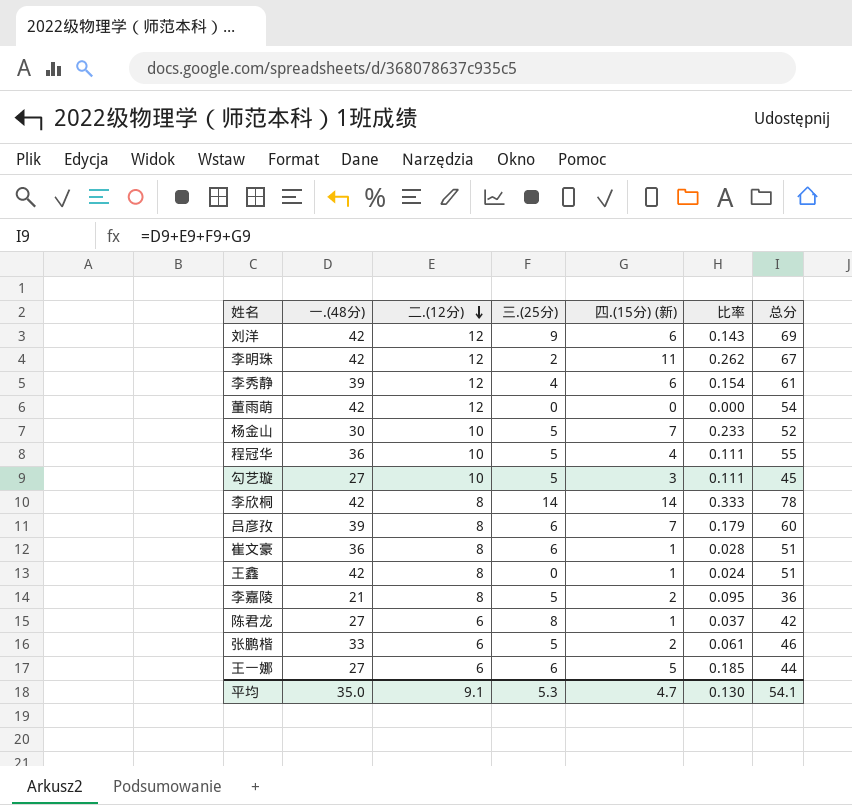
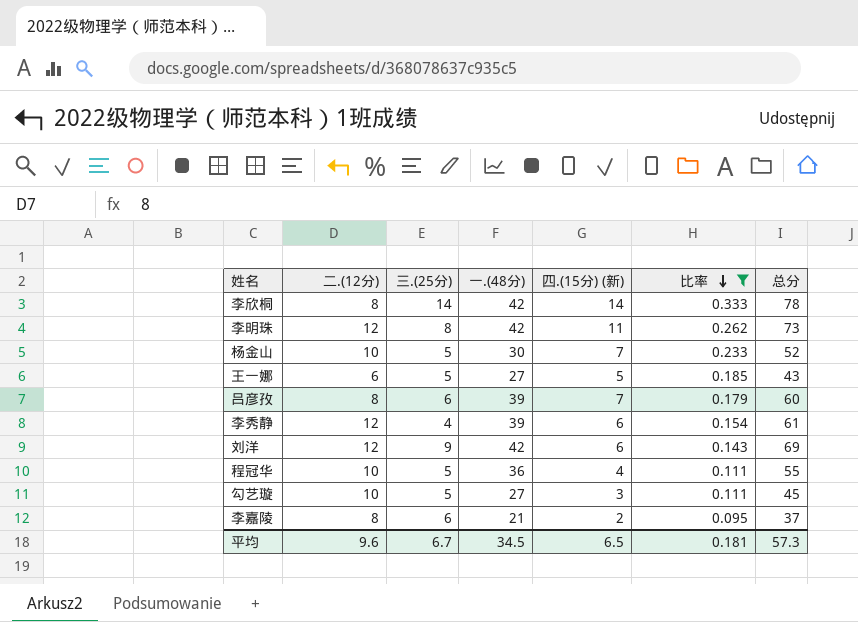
filter: none -> 比率 >= 0.095
row order: 二.(12分) descending -> 比率 descending
column 一.(48分) | position: 2 -> 4
李明珠 | 三.(25分): 2 -> 8
李明珠 | 总分: 67 -> 73
王一娜 | 三.(25分): 6 -> 5
王一娜 | 总分: 44 -> 43
李嘉陵 | 三.(25分): 5 -> 6
李嘉陵 | 总分: 36 -> 37
平均 | 二.(12分): 9.1 -> 9.6
平均 | 三.(25分): 5.3 -> 6.7
平均 | 一.(48分): 35.0 -> 34.5
平均 | 四.(15分) (新): 4.7 -> 6.5
平均 | 比率: 0.130 -> 0.181
平均 | 总分: 54.1 -> 57.3

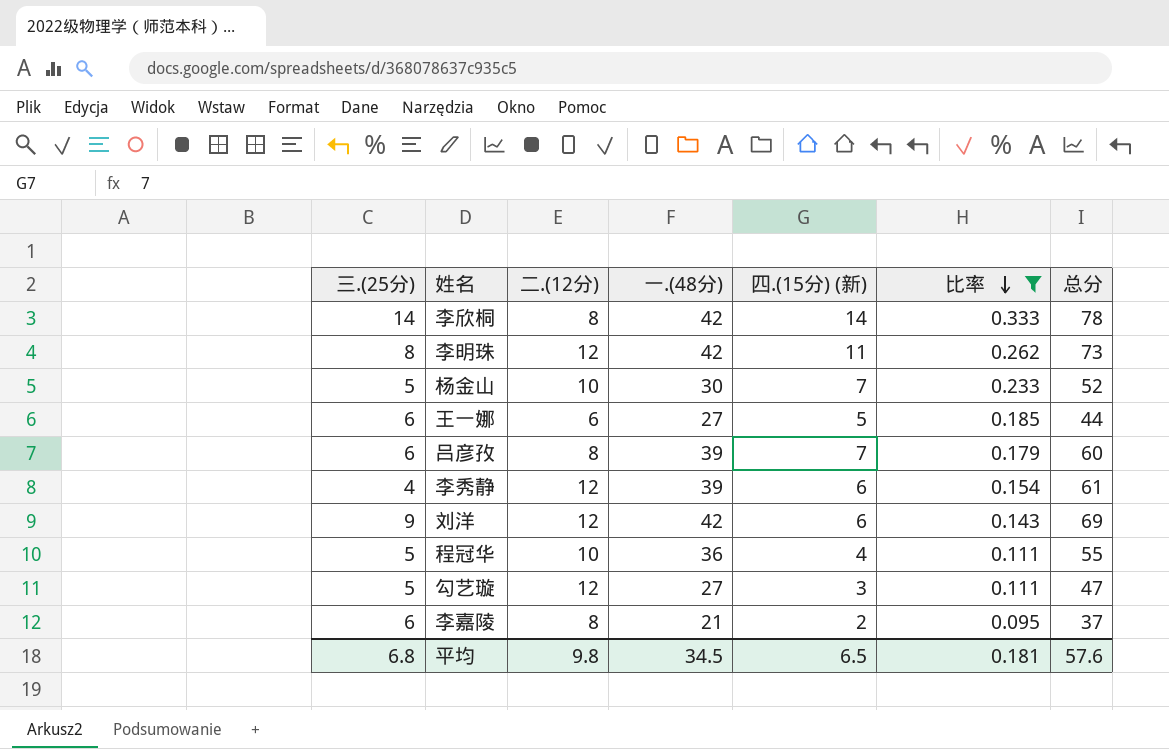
column 三.(25分) | position: 3 -> 1
王一娜 | 三.(25分): 5 -> 6
王一娜 | 总分: 43 -> 44
勾艺璇 | 二.(12分): 10 -> 12
勾艺璇 | 总分: 45 -> 47
平均 | 三.(25分): 6.7 -> 6.8
平均 | 二.(12分): 9.6 -> 9.8
平均 | 总分: 57.3 -> 57.6

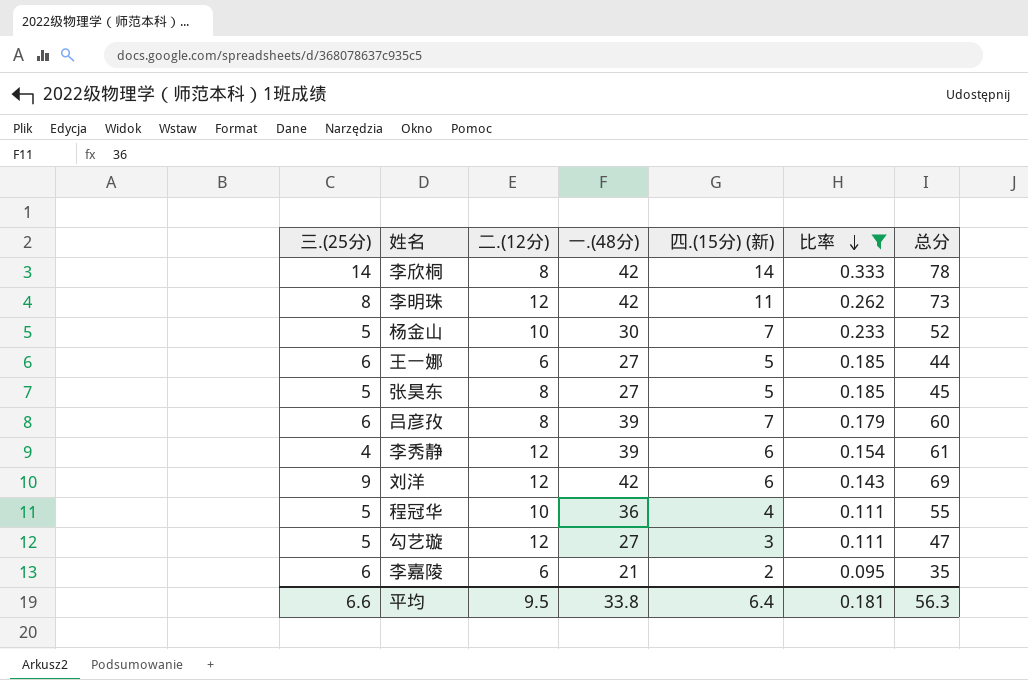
row 张昊东: none -> 5 | 8 | 27 | 5 | 0.185 | 45
李嘉陵 | 二.(12分): 8 -> 6
李嘉陵 | 总分: 37 -> 35
平均 | 三.(25分): 6.8 -> 6.6
平均 | 二.(12分): 9.8 -> 9.5
平均 | 一.(48分): 34.5 -> 33.8
平均 | 四.(15分) (新): 6.5 -> 6.4
平均 | 总分: 57.6 -> 56.3

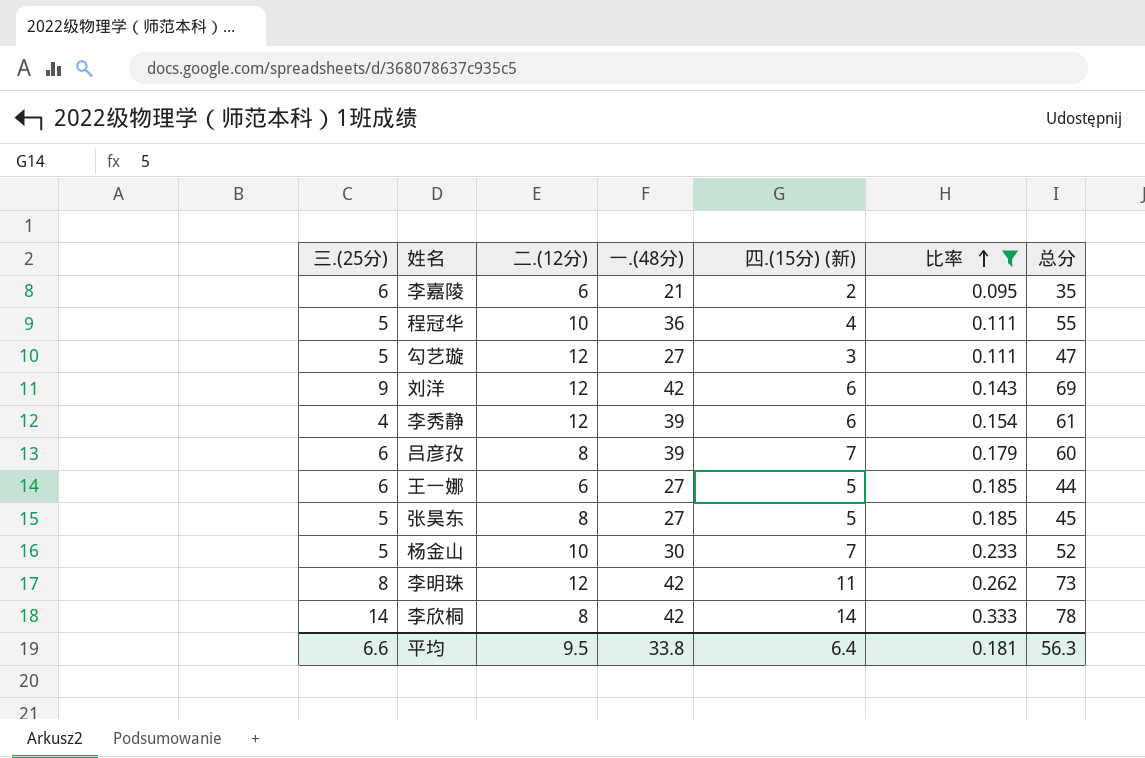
row order: 比率 descending -> 比率 ascending

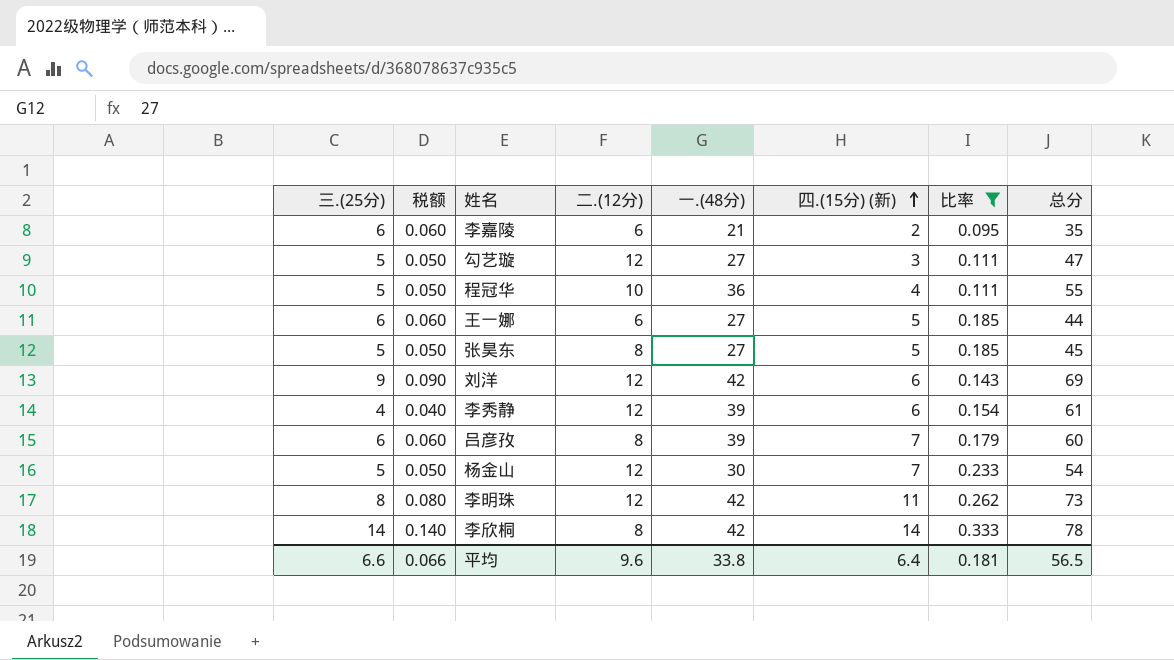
row order: 比率 ascending -> 四.(15分) (新) ascending
column 税额 | formula: none -> [三.(25分)] * 0.01
杨金山 | 二.(12分): 10 -> 12
杨金山 | 总分: 52 -> 54
平均 | 二.(12分): 9.5 -> 9.6
平均 | 总分: 56.3 -> 56.5

